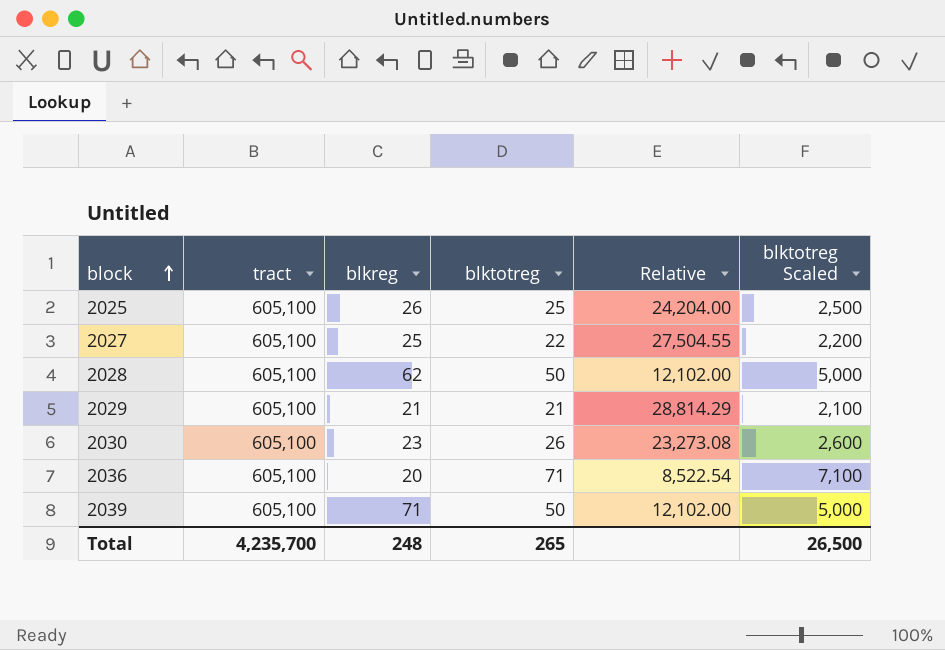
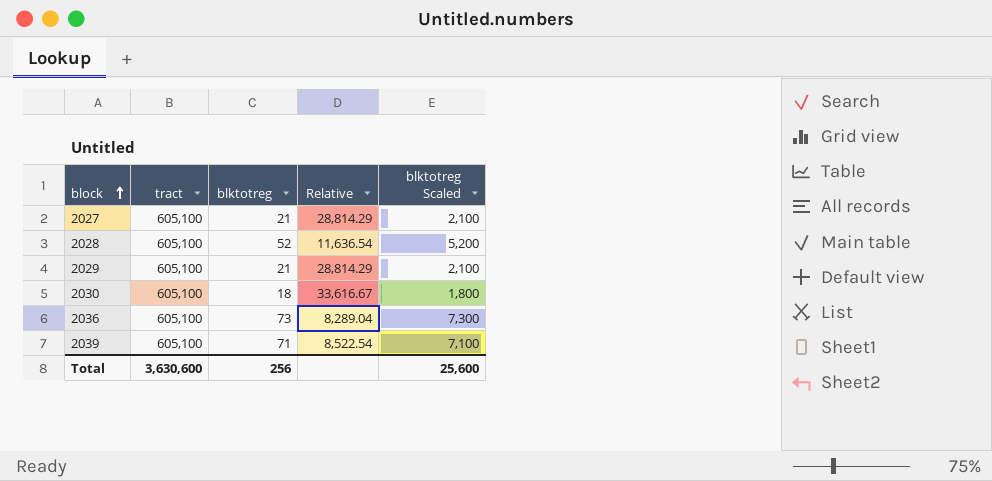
column blkreg | position: 3 -> none
row 2025: 605,100 | 26 | 25 | 24,204.00 | 2,500 -> none
2027 | blktotreg: 22 -> 21
2027 | Relative: 27,504.55 -> 28,814.29
2027 | blktotreg Scaled: 2,200 -> 2,100
2028 | blktotreg: 50 -> 52
2028 | Relative: 12,102.00 -> 11,636.54
2028 | blktotreg Scaled: 5,000 -> 5,200
2030 | blktotreg: 26 -> 18
2030 | Relative: 23,273.08 -> 33,616.67
2030 | blktotreg Scaled: 2,600 -> 1,800
2036 | blktotreg: 71 -> 73
2036 | Relative: 8,522.54 -> 8,289.04
2036 | blktotreg Scaled: 7,100 -> 7,300
2039 | blktotreg: 50 -> 71
2039 | Relative: 12,102.00 -> 8,522.54
2039 | blktotreg Scaled: 5,000 -> 7,100
Total | tract: 4,235,700 -> 3,630,600
Total | blktotreg: 265 -> 256
Total | blktotreg Scaled: 26,500 -> 25,600

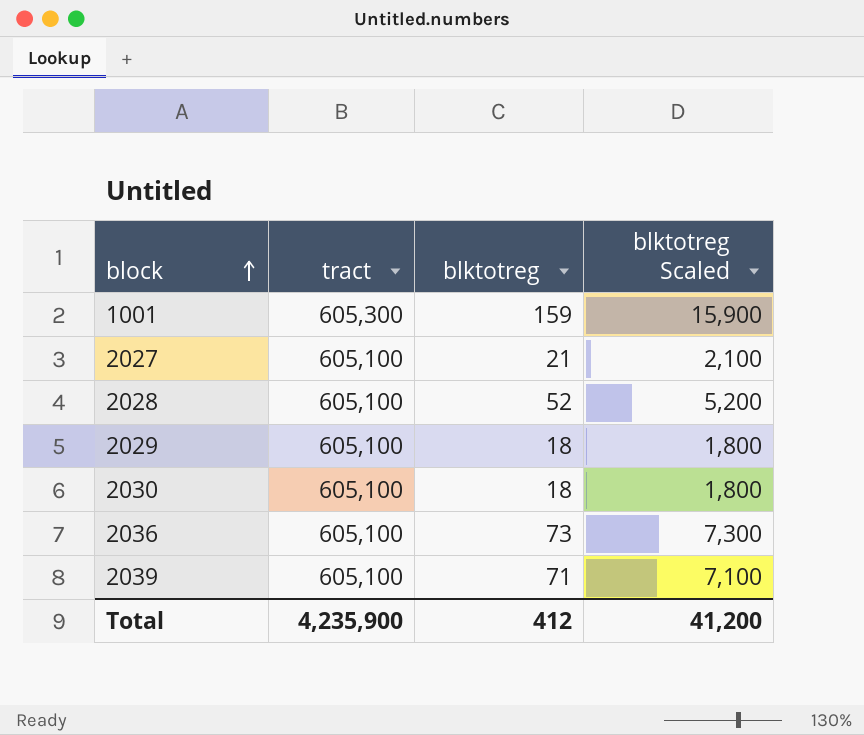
column Relative | formula: [tract] / [blktotreg] -> none
row 1001: none -> 605,300 | 159 | 15,900
2029 | blktotreg: 21 -> 18
2029 | blktotreg Scaled: 2,100 -> 1,800
Total | tract: 3,630,600 -> 4,235,900
Total | blktotreg: 256 -> 412
Total | blktotreg Scaled: 25,600 -> 41,200

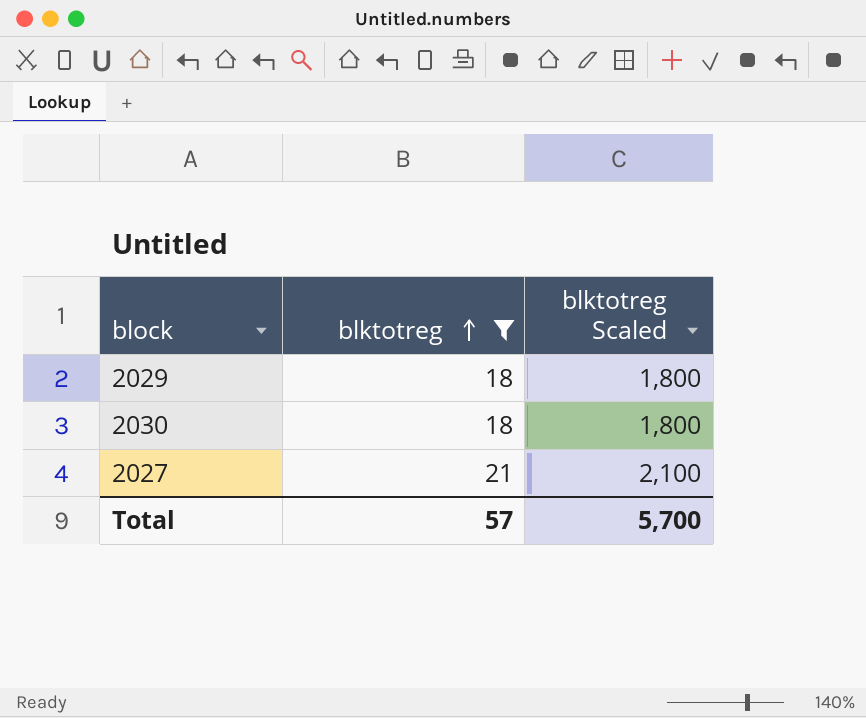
filter: none -> blktotreg <= 21
row order: block ascending -> blktotreg ascending
column tract | position: 2 -> none
Total | blktotreg: 412 -> 57
Total | blktotreg Scaled: 41,200 -> 5,700

